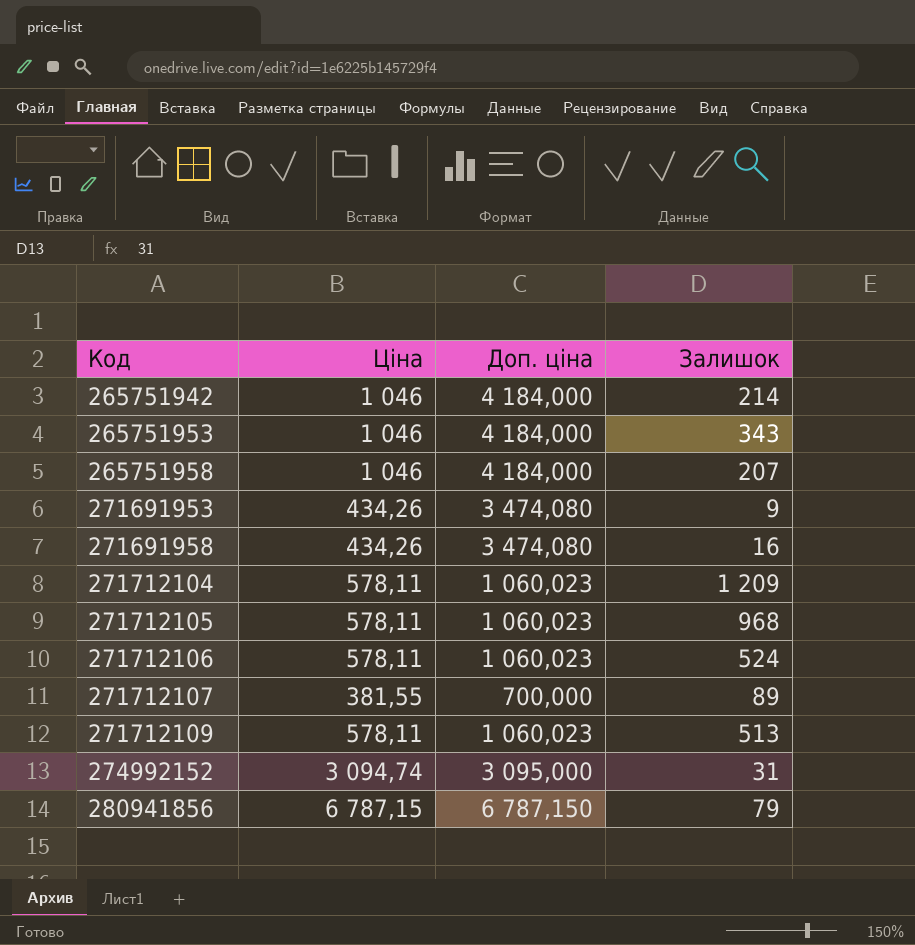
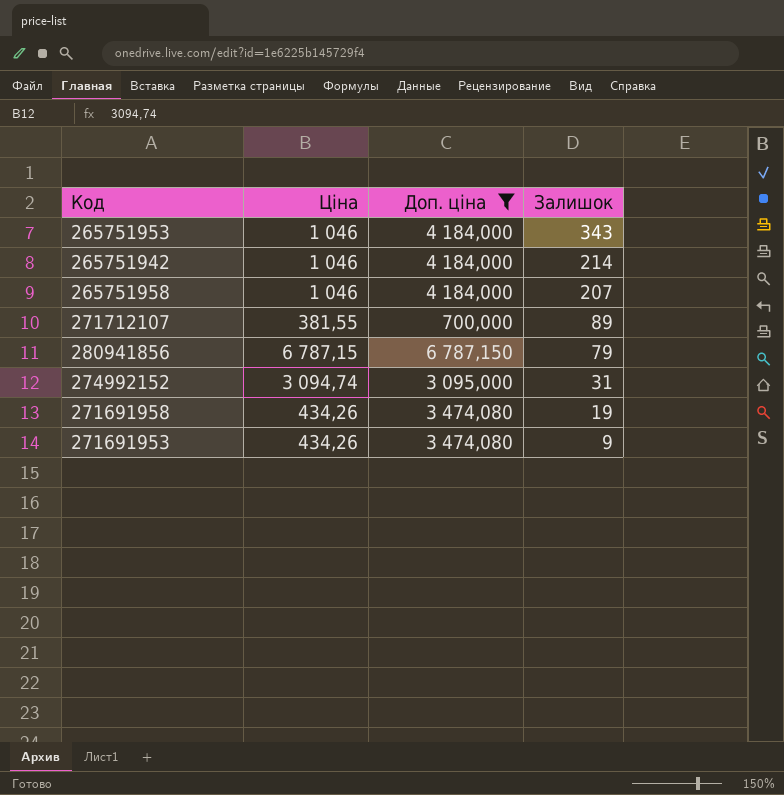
filter: none -> Доп. ціна != 1 060,023
row order: Код ascending -> Залишок descending
271691958 | Залишок: 16 -> 19

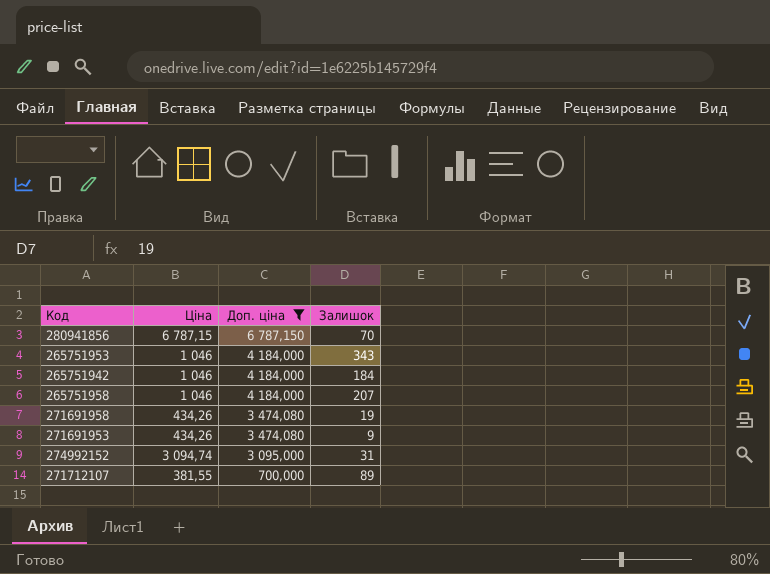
row order: Залишок descending -> Доп. ціна descending
280941856 | Залишок: 79 -> 70
265751942 | Залишок: 214 -> 184

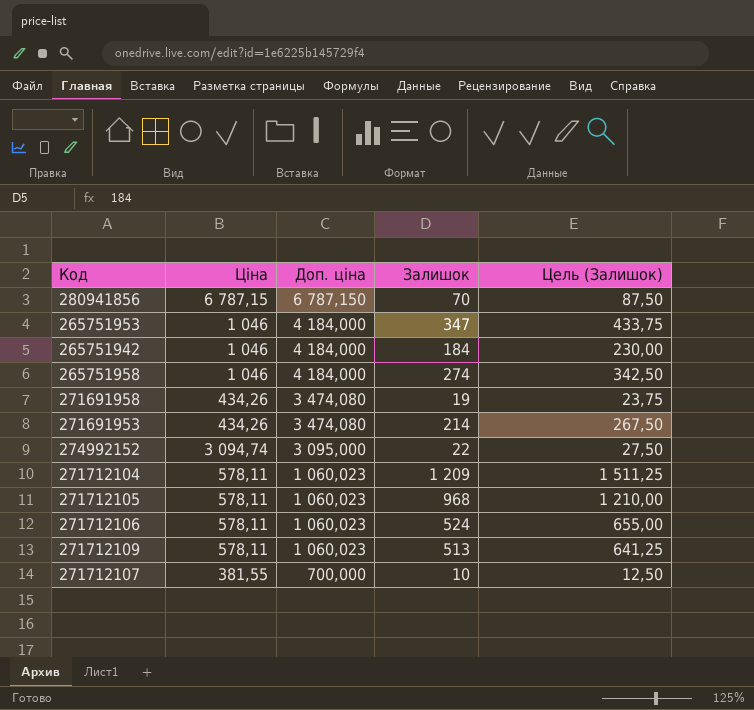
filter: Доп. ціна != 1 060,023 -> none
column Цель (Залишок) | formula: none -> [Залишок] * 1,25
265751953 | Залишок: 343 -> 347
265751958 | Залишок: 207 -> 274
271691953 | Залишок: 9 -> 214
274992152 | Залишок: 31 -> 22
271712107 | Залишок: 89 -> 10

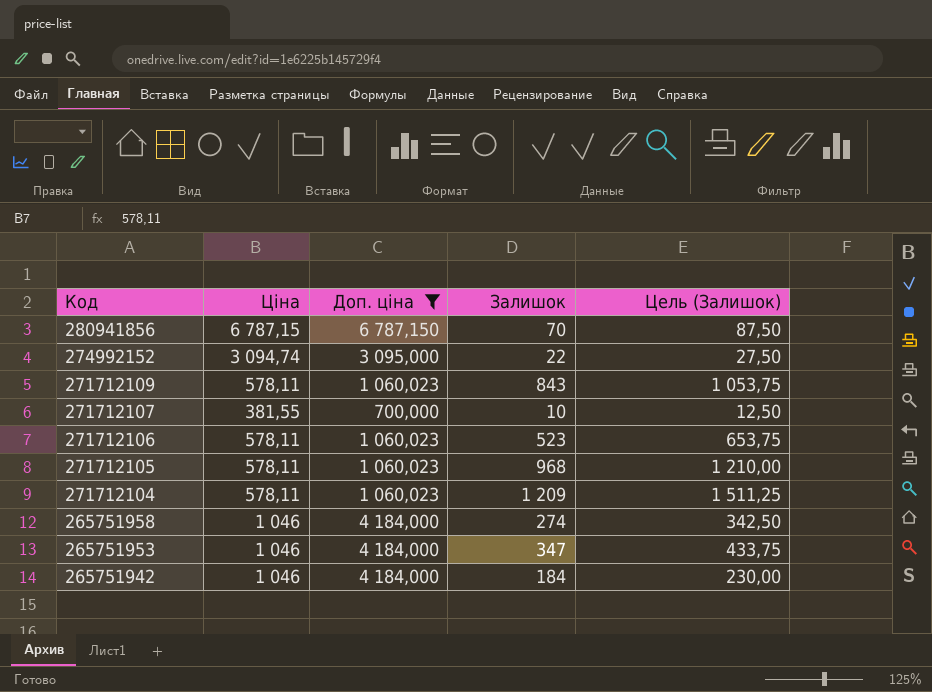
filter: none -> Доп. ціна != 3 474,080
row order: Доп. ціна descending -> Код descending
271712109 | Залишок: 513 -> 843
271712109 | Цель (Залишок): 641,25 -> 1 053,75
271712106 | Залишок: 524 -> 523
271712106 | Цель (Залишок): 655,00 -> 653,75

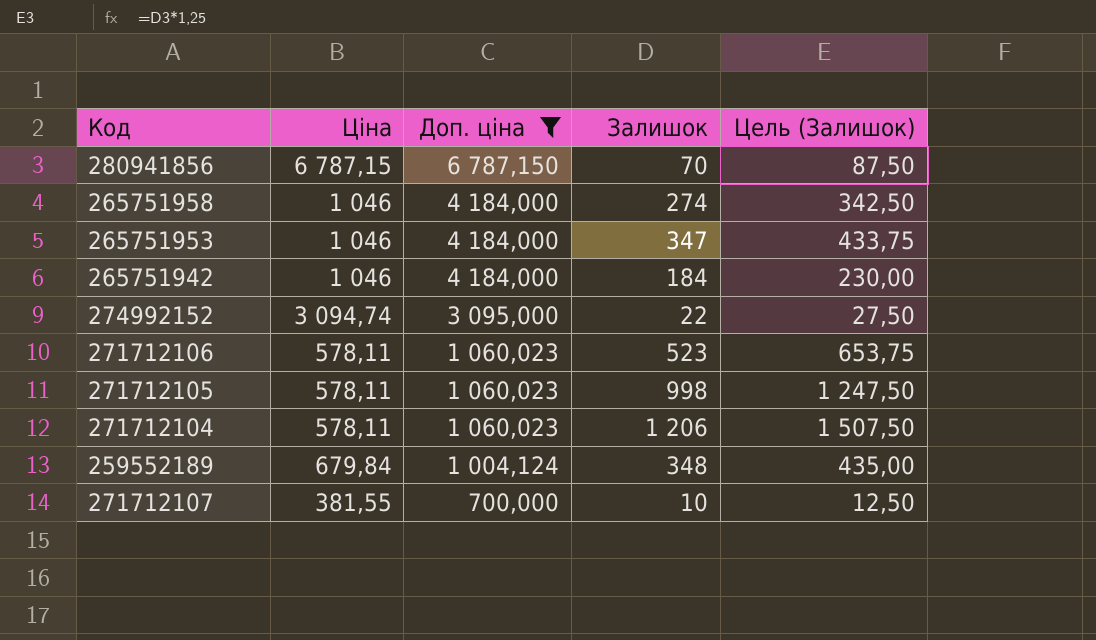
row order: Код descending -> Доп. ціна descending
row 271712109: 578,11 | 1 060,023 | 843 | 1 053,75 -> none
271712105 | Залишок: 968 -> 998
271712105 | Цель (Залишок): 1 210,00 -> 1 247,50
271712104 | Залишок: 1 209 -> 1 206
271712104 | Цель (Залишок): 1 511,25 -> 1 507,50
row 259552189: none -> 679,84 | 1 004,124 | 348 | 435,00

